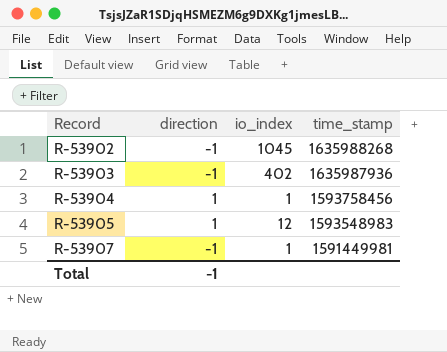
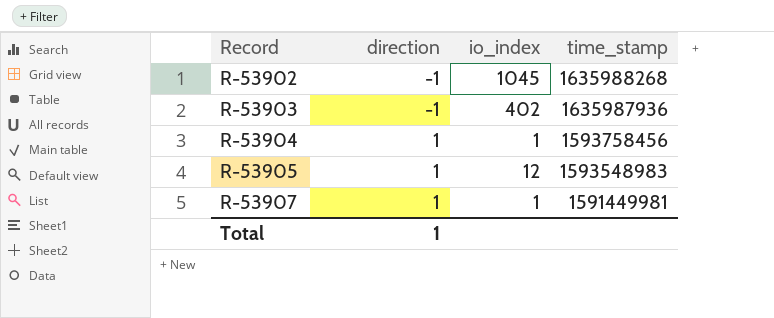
R-53907 | direction: -1 -> 1
Total | direction: -1 -> 1

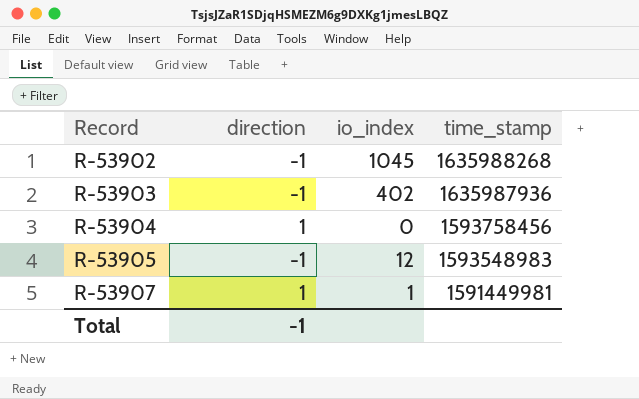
R-53904 | io_index: 1 -> 0
R-53905 | direction: 1 -> -1
Total | direction: 1 -> -1

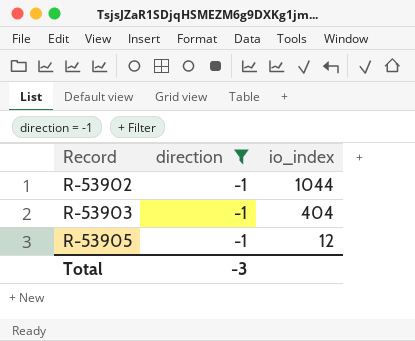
filter: none -> direction = -1
column time_stamp | position: 4 -> none
R-53902 | io_index: 1045 -> 1044
R-53903 | io_index: 402 -> 404
Total | direction: -1 -> -3

